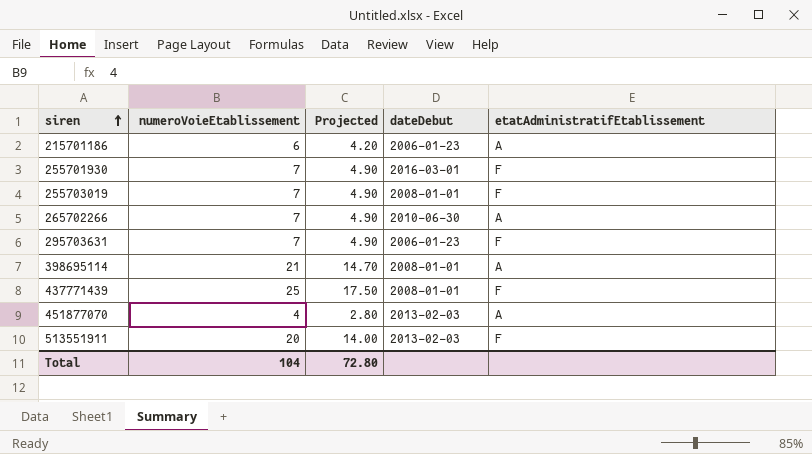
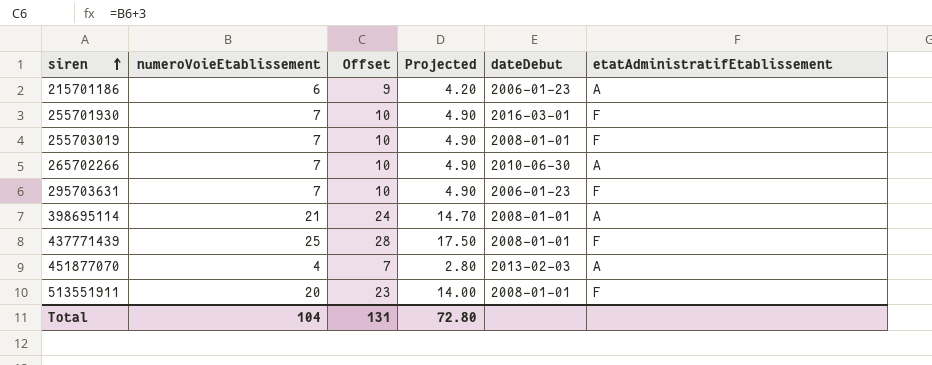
column Offset | formula: none -> [numeroVoieEtablissement] + 3
513551911 | dateDebut: 2013-02-03 -> 2008-01-01

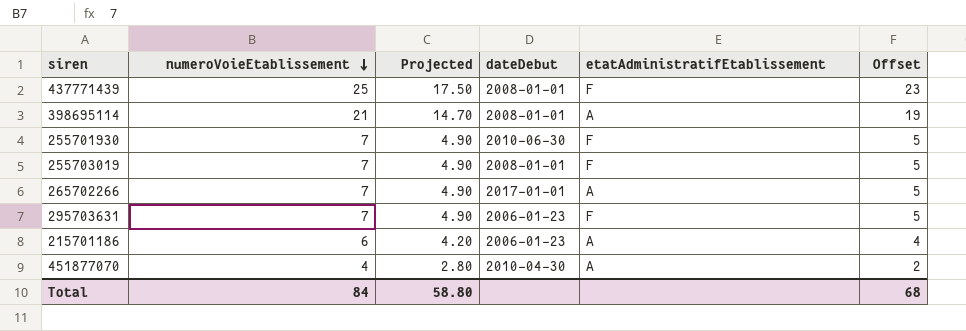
row order: siren ascending -> numeroVoieEtablissement descending
column Offset | formula: [numeroVoieEtablissement] + 3 -> [numeroVoieEtablissement] - 2
column Offset | position: 3 -> 6
row 513551911: 20 | 23 | 14.00 | 2008-01-01 | F -> none
255701930 | dateDebut: 2016-03-01 -> 2010-06-30
265702266 | dateDebut: 2010-06-30 -> 2017-01-01
451877070 | dateDebut: 2013-02-03 -> 2010-04-30
Total | numeroVoieEtablissement: 104 -> 84
Total | Projected: 72.80 -> 58.80
Total | Offset: 131 -> 68

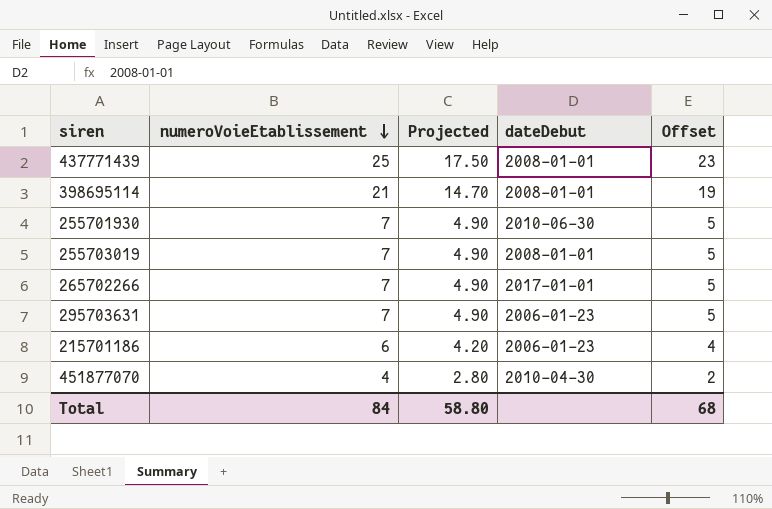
column etatAdministratifEtablissement | position: 5 -> none

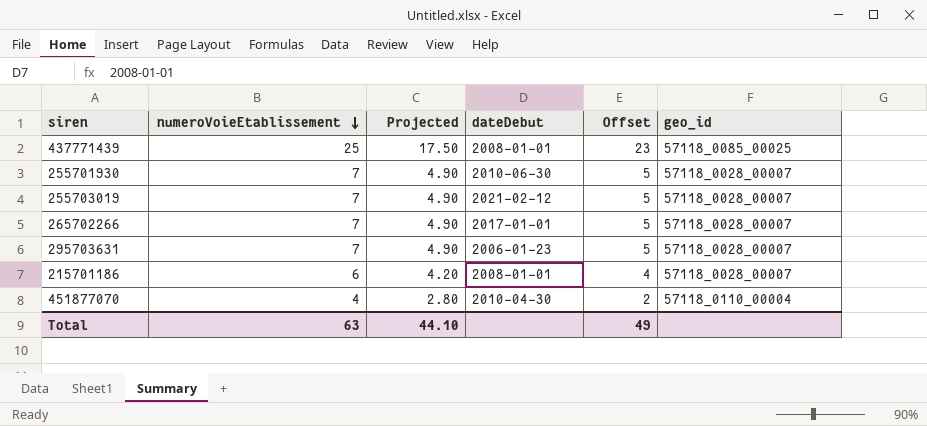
column geo_id | position: none -> 6
row 398695114: 21 | 14.70 | 2008-01-01 | 19 -> none
255703019 | dateDebut: 2008-01-01 -> 2021-02-12
215701186 | dateDebut: 2006-01-23 -> 2008-01-01
Total | numeroVoieEtablissement: 84 -> 63
Total | Projected: 58.80 -> 44.10
Total | Offset: 68 -> 49

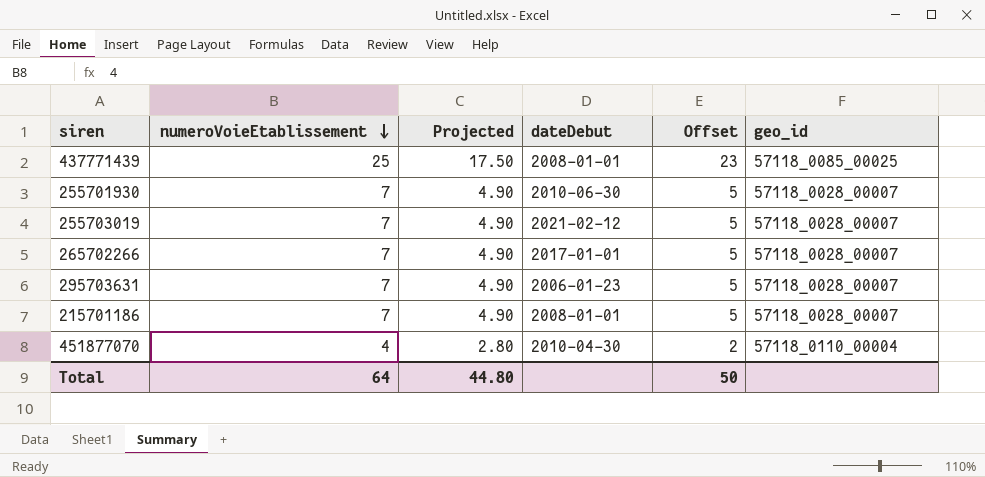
215701186 | numeroVoieEtablissement: 6 -> 7
215701186 | Projected: 4.20 -> 4.90
215701186 | Offset: 4 -> 5
Total | numeroVoieEtablissement: 63 -> 64
Total | Projected: 44.10 -> 44.80
Total | Offset: 49 -> 50

